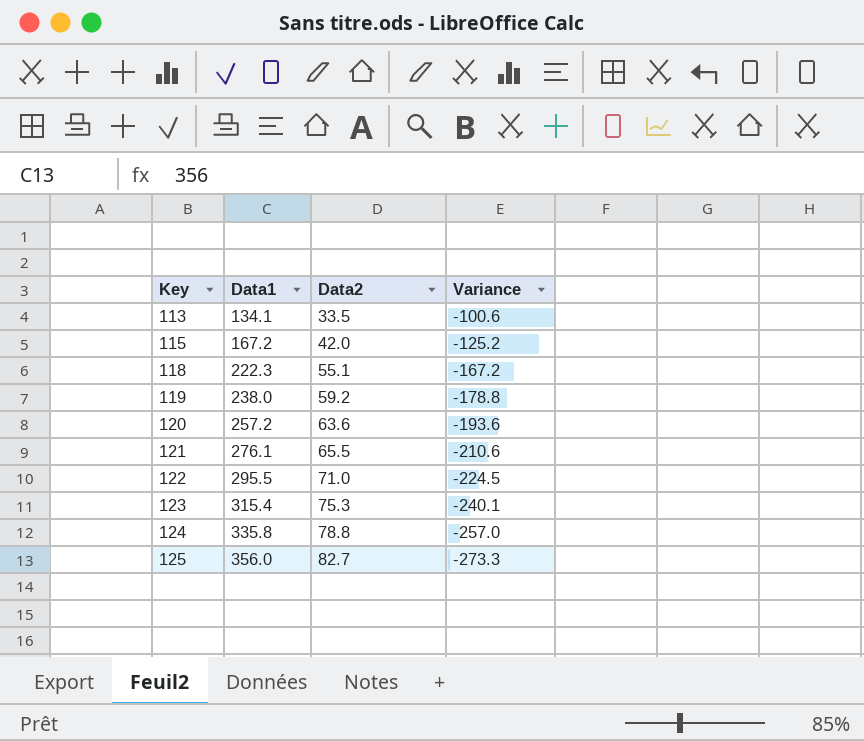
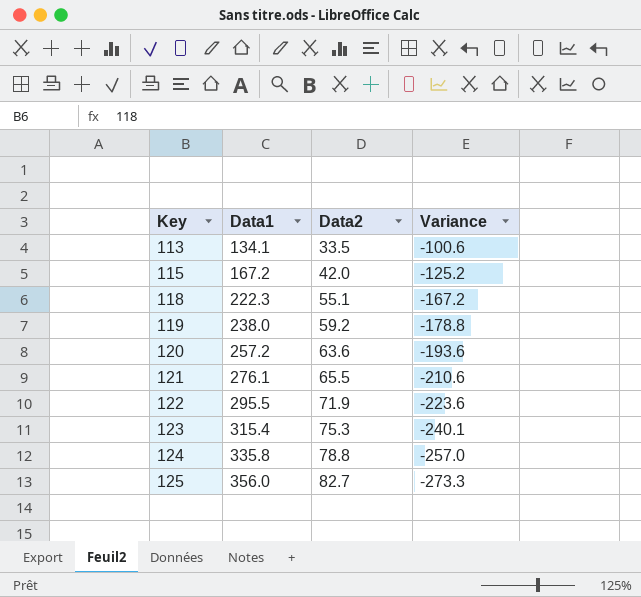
122 | Data2: 71.0 -> 71.9
122 | Variance: -224.5 -> -223.6

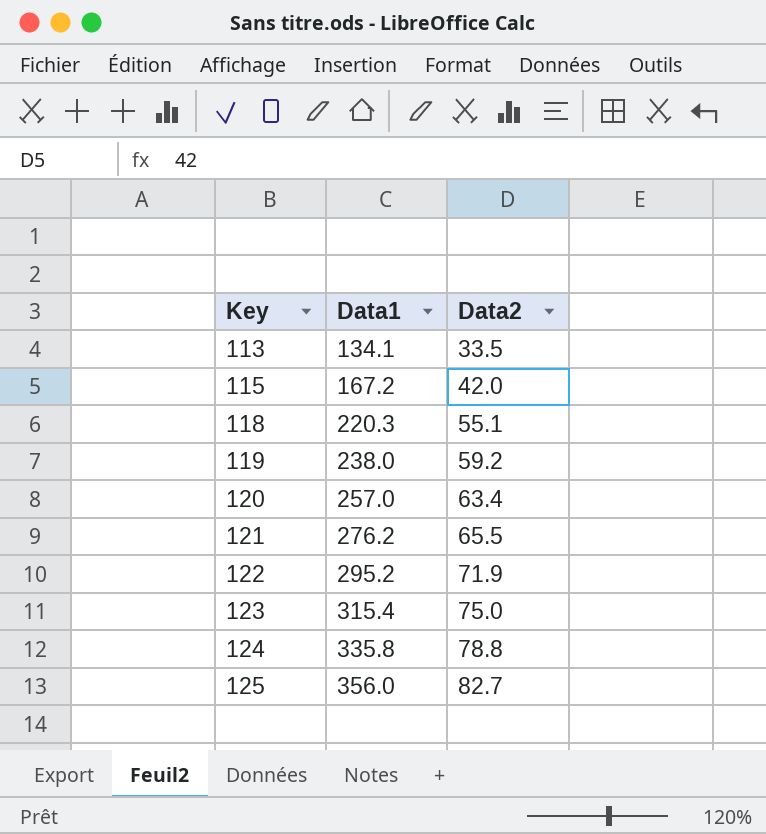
column Variance | formula: [Data2] - [Data1] -> none
118 | Data1: 222.3 -> 220.3
120 | Data1: 257.2 -> 257.0
120 | Data2: 63.6 -> 63.4
121 | Data1: 276.1 -> 276.2
122 | Data1: 295.5 -> 295.2
123 | Data2: 75.3 -> 75.0

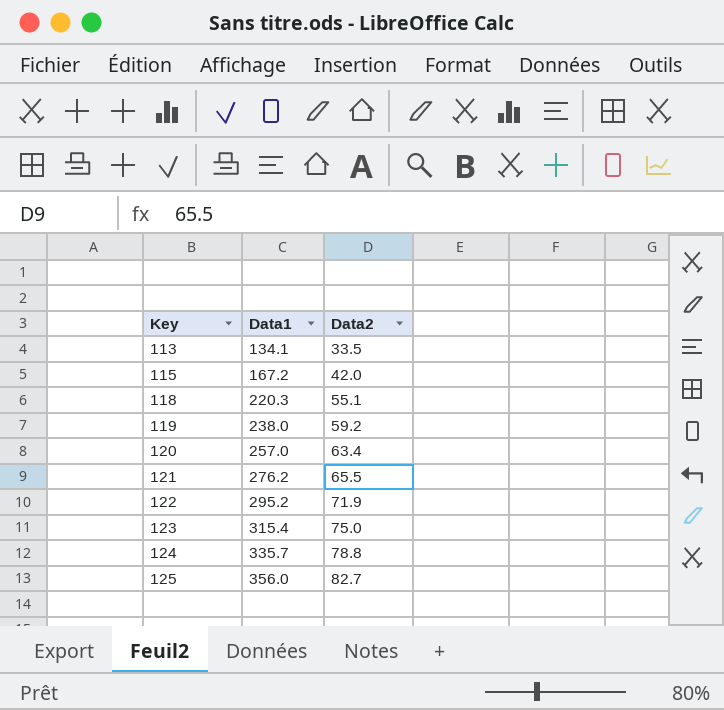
124 | Data1: 335.8 -> 335.7

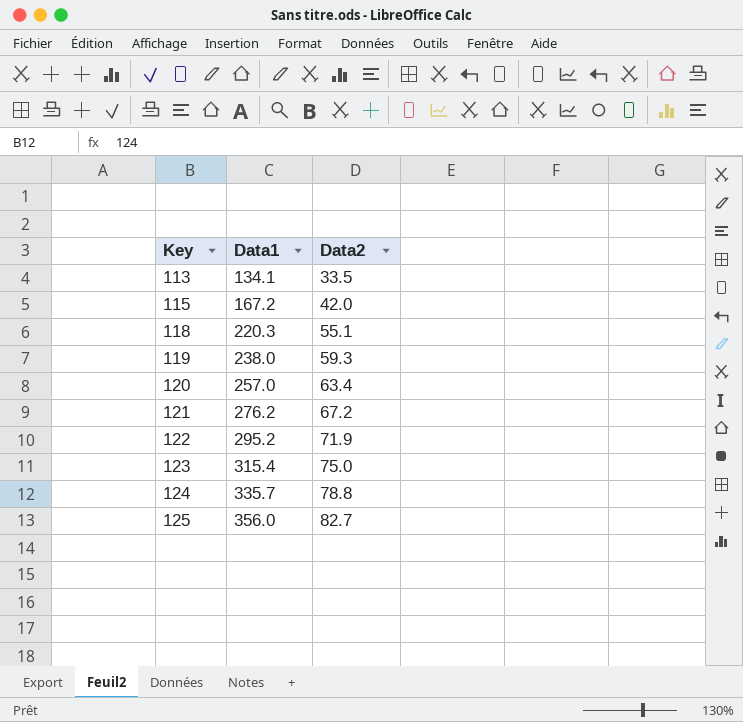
119 | Data2: 59.2 -> 59.3
121 | Data2: 65.5 -> 67.2

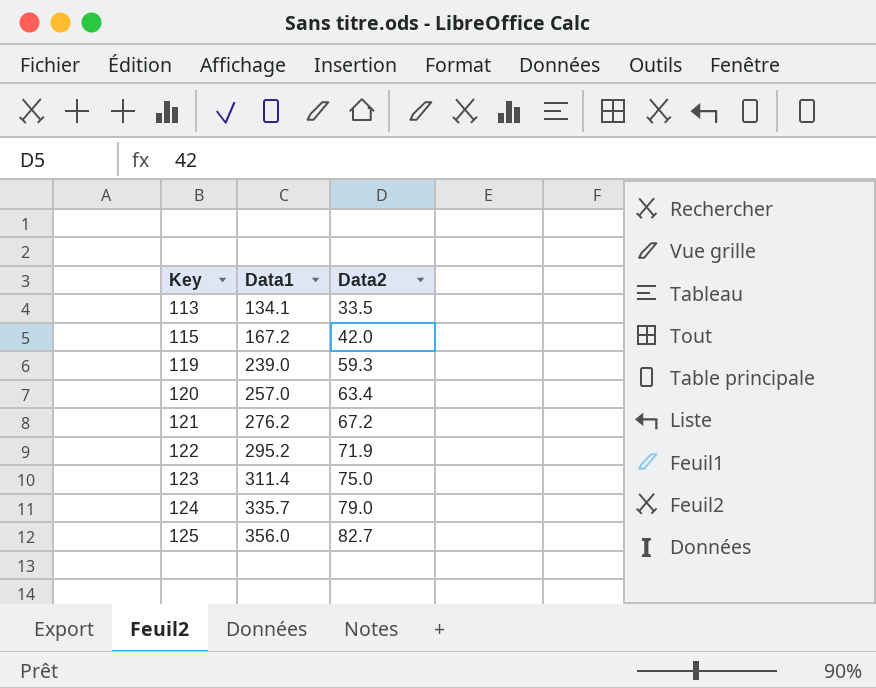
row 118: 220.3 | 55.1 -> none
119 | Data1: 238.0 -> 239.0
123 | Data1: 315.4 -> 311.4
124 | Data2: 78.8 -> 79.0

